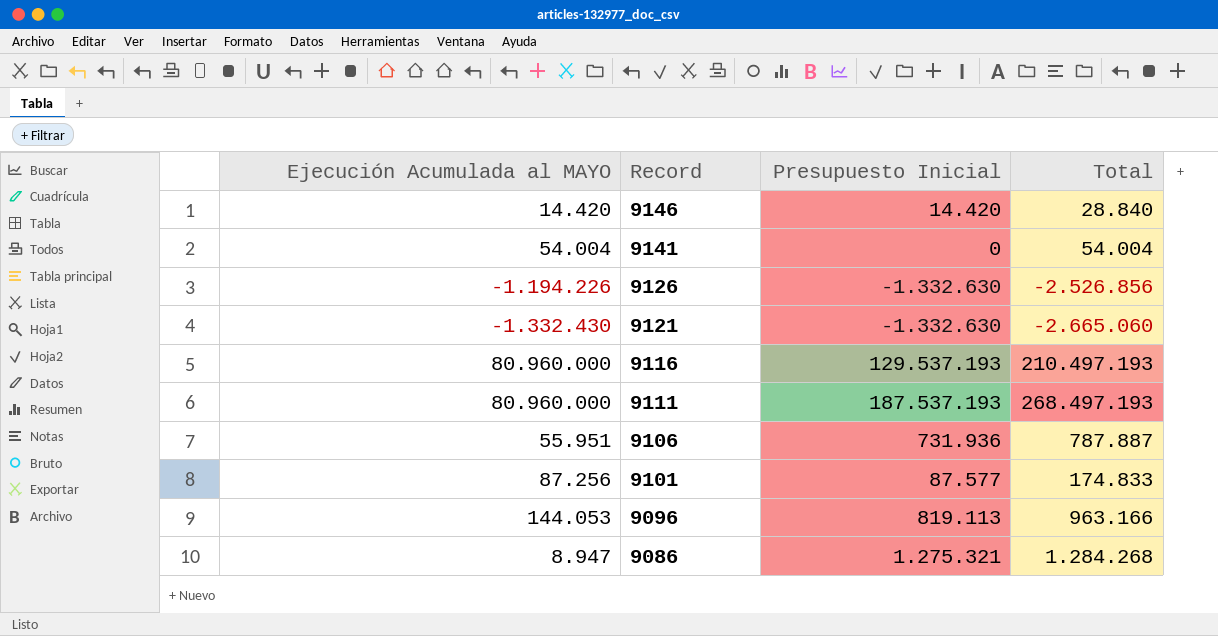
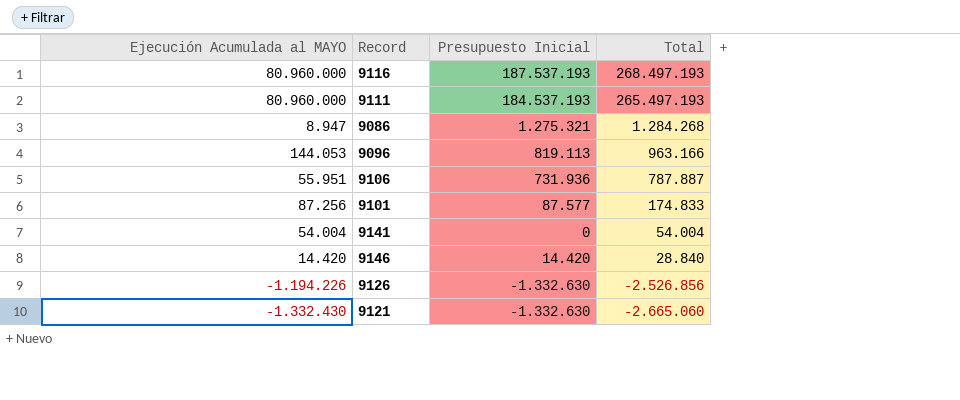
row order: Record descending -> Total descending
9116 | Presupuesto Inicial: 129.537.193 -> 187.537.193
9116 | Total: 210.497.193 -> 268.497.193
9111 | Presupuesto Inicial: 187.537.193 -> 184.537.193
9111 | Total: 268.497.193 -> 265.497.193

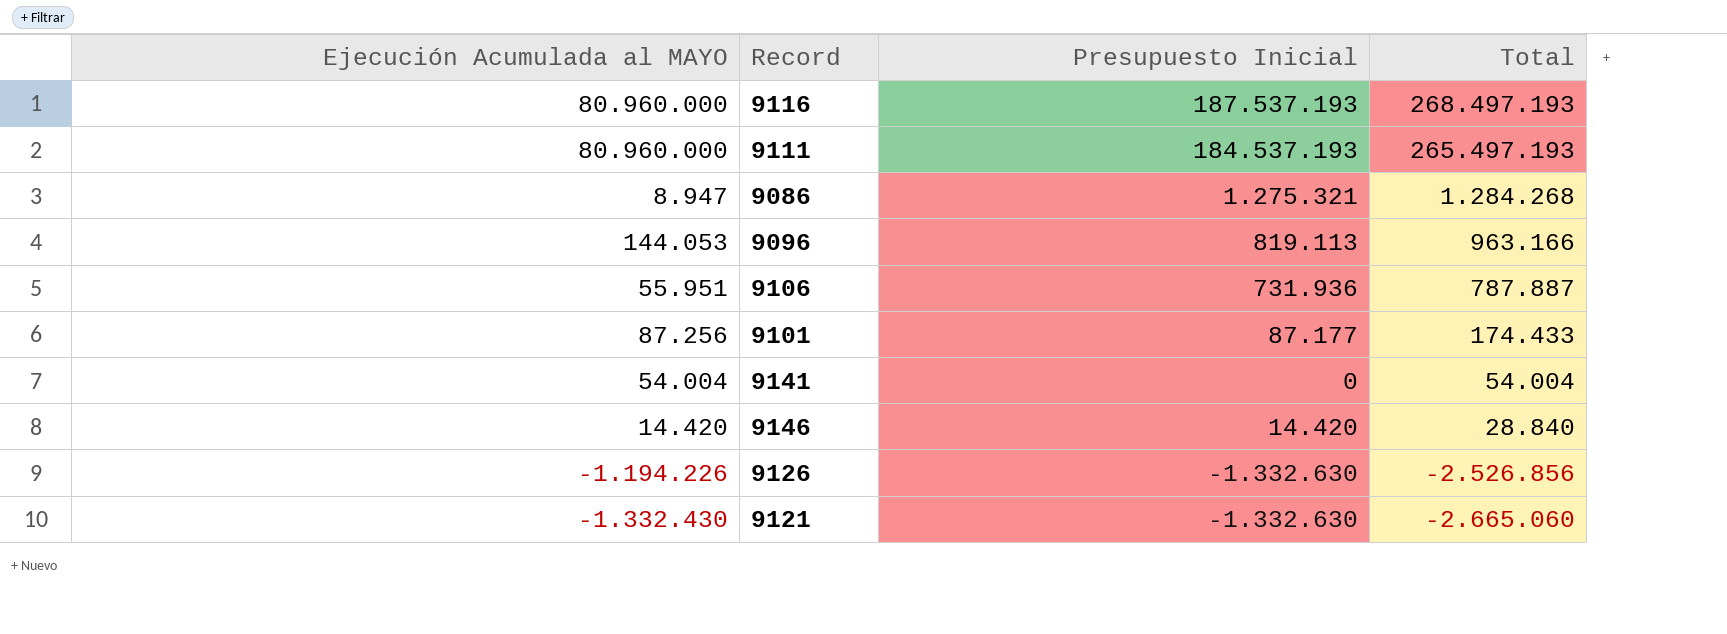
9101 | Presupuesto Inicial: 87.577 -> 87.177
9101 | Total: 174.833 -> 174.433

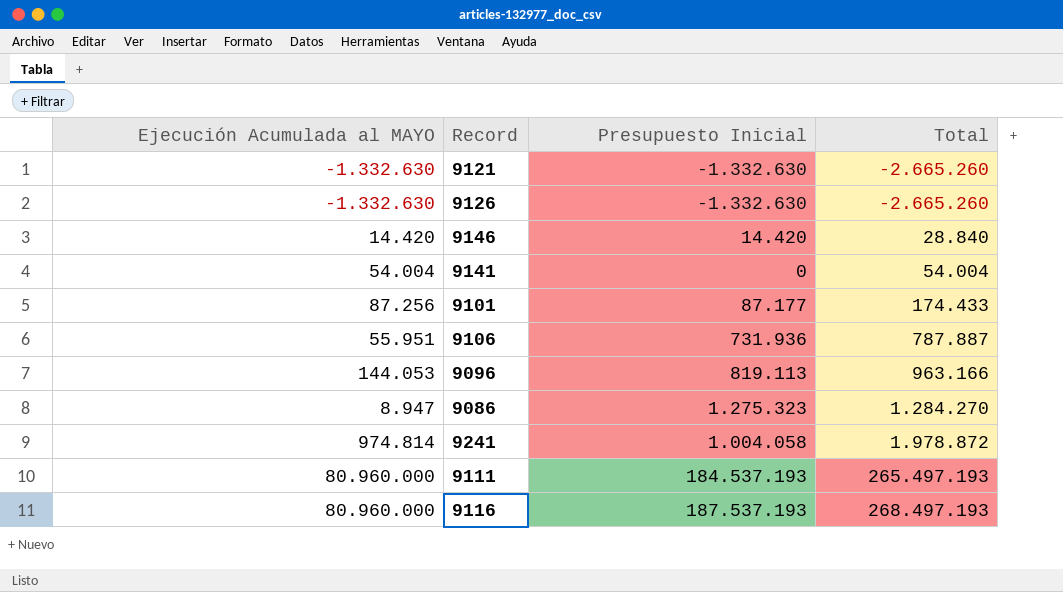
row order: Total descending -> Total ascending
9121 | Ejecución Acumulada al MAYO: -1.332.430 -> -1.332.630
9121 | Total: -2.665.060 -> -2.665.260
9126 | Ejecución Acumulada al MAYO: -1.194.226 -> -1.332.630
9126 | Total: -2.526.856 -> -2.665.260
9086 | Presupuesto Inicial: 1.275.321 -> 1.275.323
9086 | Total: 1.284.268 -> 1.284.270
row 9241: none -> 974.814 | 1.004.058 | 1.978.872

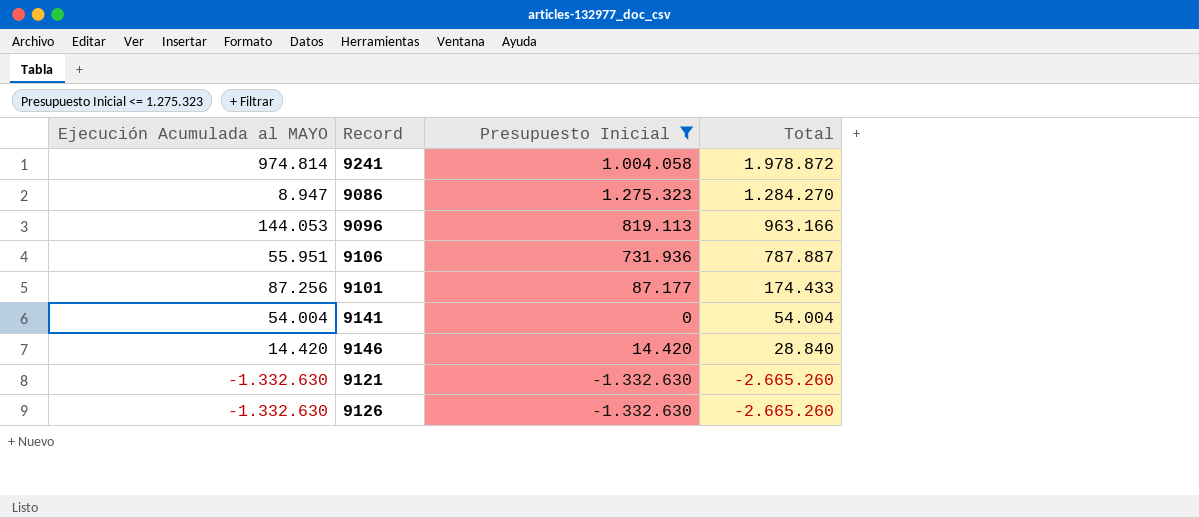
filter: none -> Presupuesto Inicial <= 1.275.323
row order: Total ascending -> Total descending

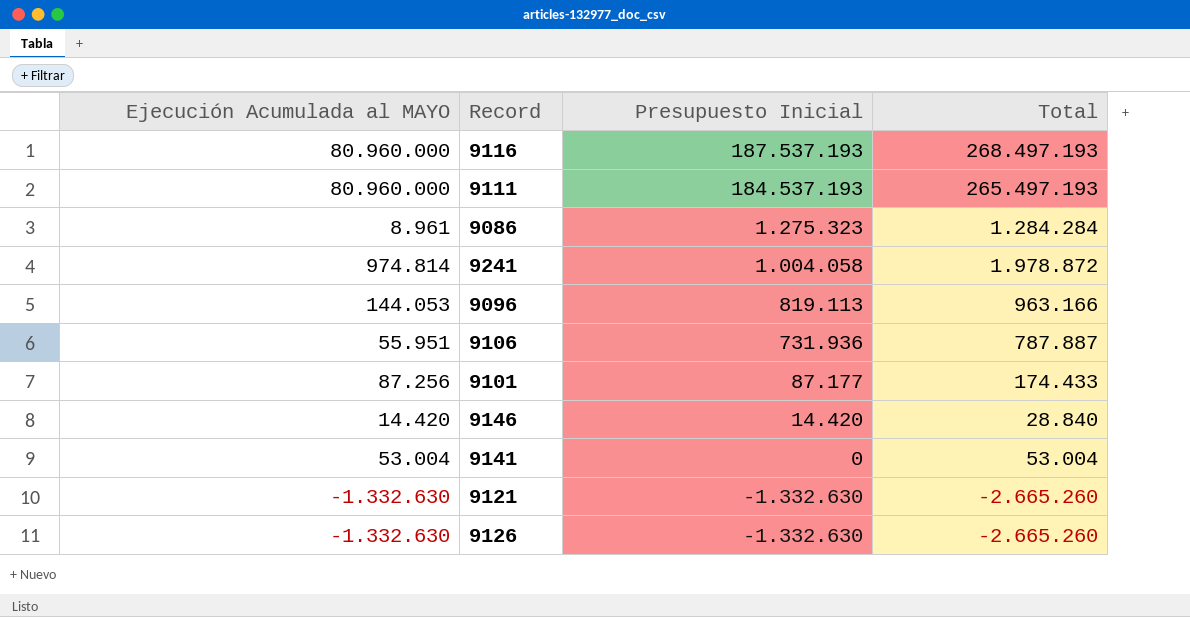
filter: Presupuesto Inicial <= 1.275.323 -> none
row order: Total descending -> Presupuesto Inicial descending
9086 | Ejecución Acumulada al MAYO: 8.947 -> 8.961
9086 | Total: 1.284.270 -> 1.284.284
9141 | Ejecución Acumulada al MAYO: 54.004 -> 53.004
9141 | Total: 54.004 -> 53.004

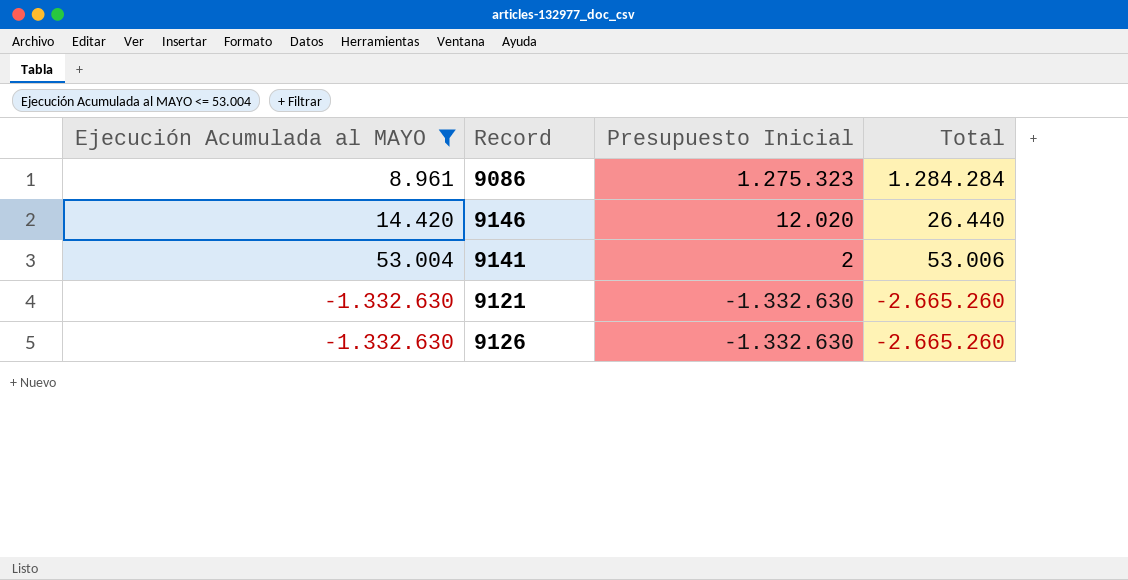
filter: none -> Ejecución Acumulada al MAYO <= 53.004
9146 | Presupuesto Inicial: 14.420 -> 12.020
9146 | Total: 28.840 -> 26.440
9141 | Presupuesto Inicial: 0 -> 2
9141 | Total: 53.004 -> 53.006

